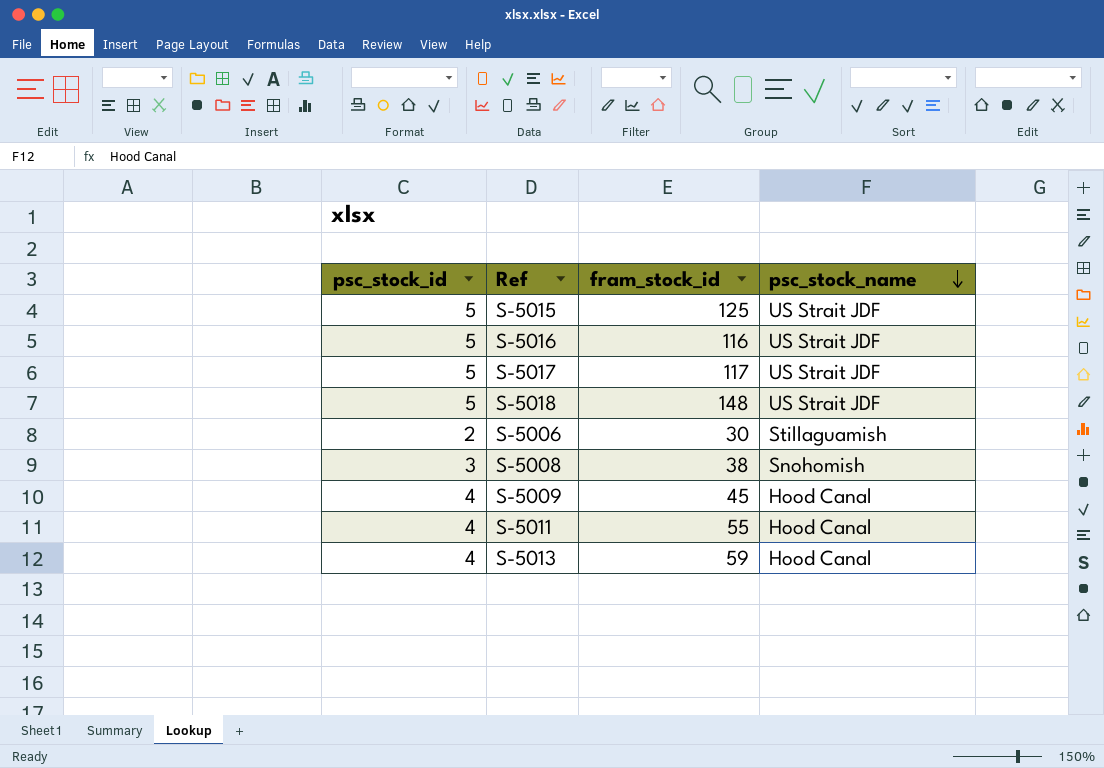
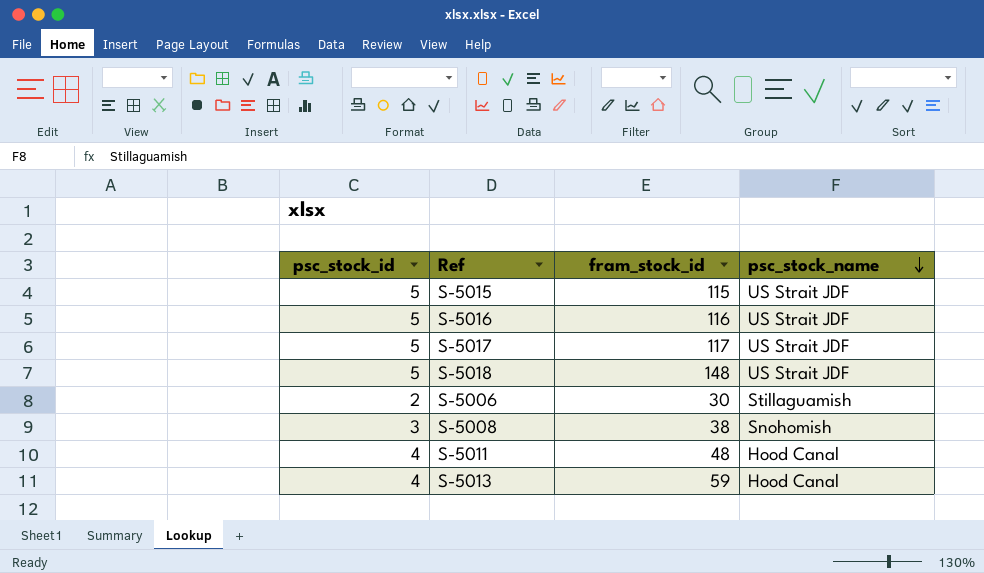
row S-5009: 4 | 45 | Hood Canal -> none
S-5015 | fram_stock_id: 125 -> 115
S-5011 | fram_stock_id: 55 -> 48

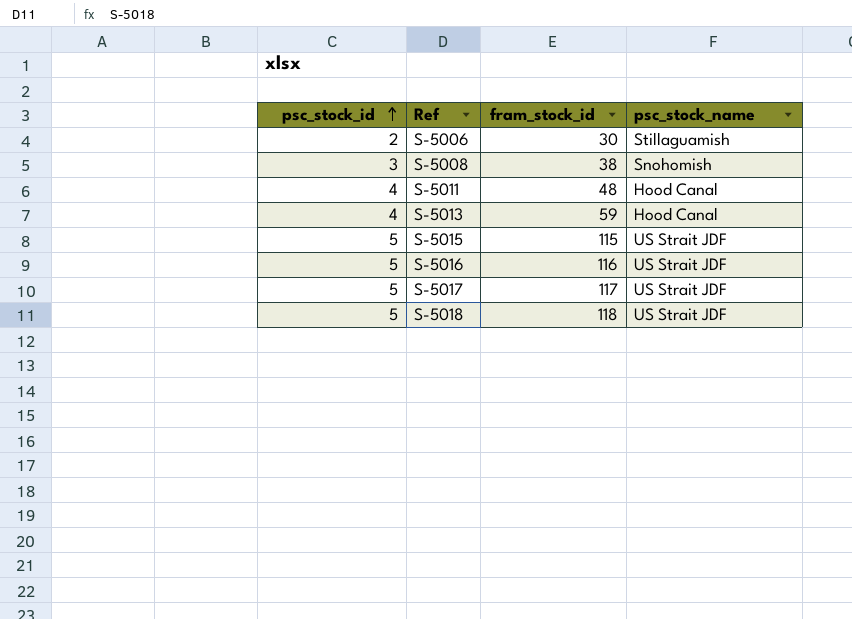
row order: psc_stock_name descending -> psc_stock_id ascending
S-5018 | fram_stock_id: 148 -> 118

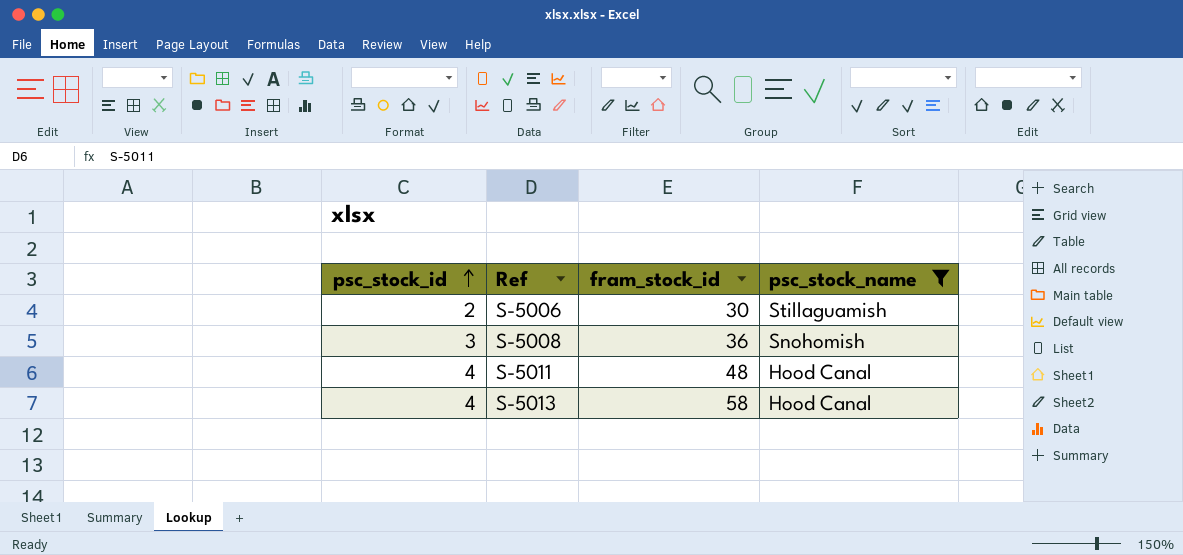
filter: none -> psc_stock_name != US Strait JDF
S-5008 | fram_stock_id: 38 -> 36
S-5013 | fram_stock_id: 59 -> 58

